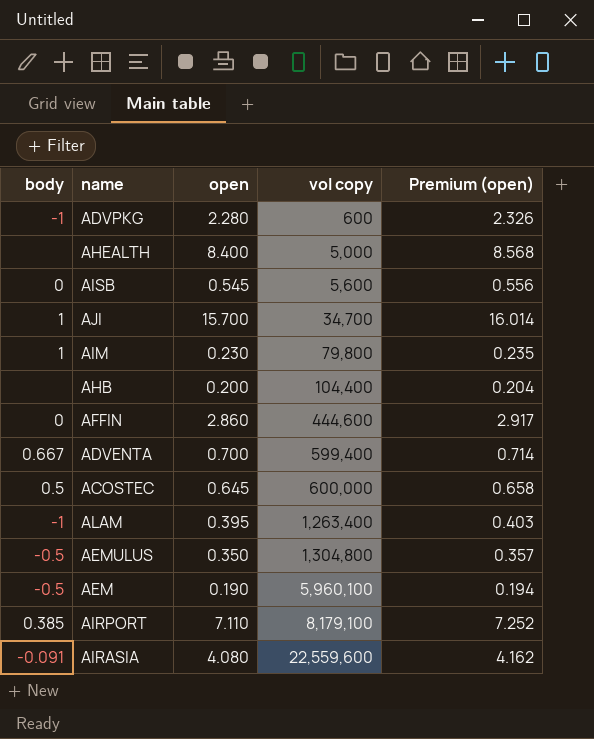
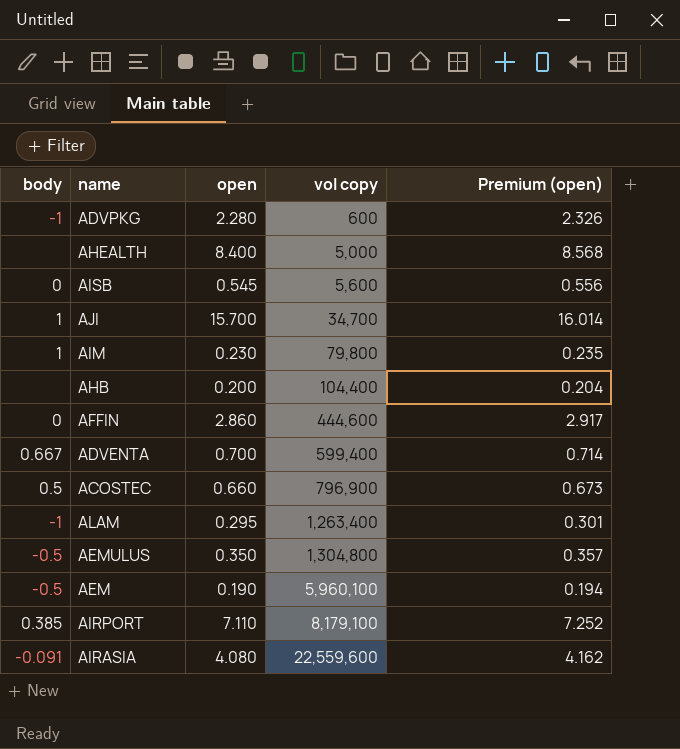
ACOSTEC | open: 0.645 -> 0.660
ACOSTEC | vol copy: 600,000 -> 796,900
ACOSTEC | Premium (open): 0.658 -> 0.673
ALAM | open: 0.395 -> 0.295
ALAM | Premium (open): 0.403 -> 0.301

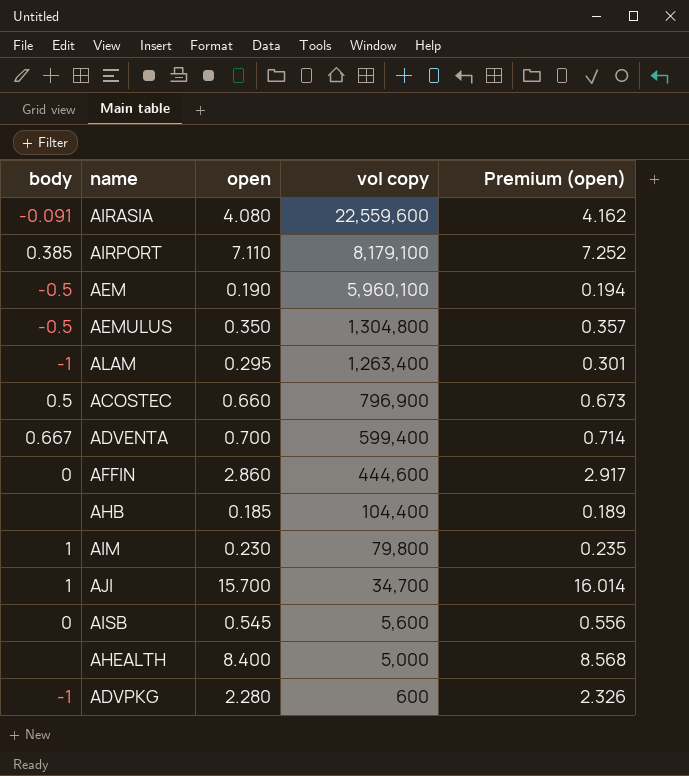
row order: vol copy ascending -> vol copy descending
AHB | open: 0.200 -> 0.185
AHB | Premium (open): 0.204 -> 0.189

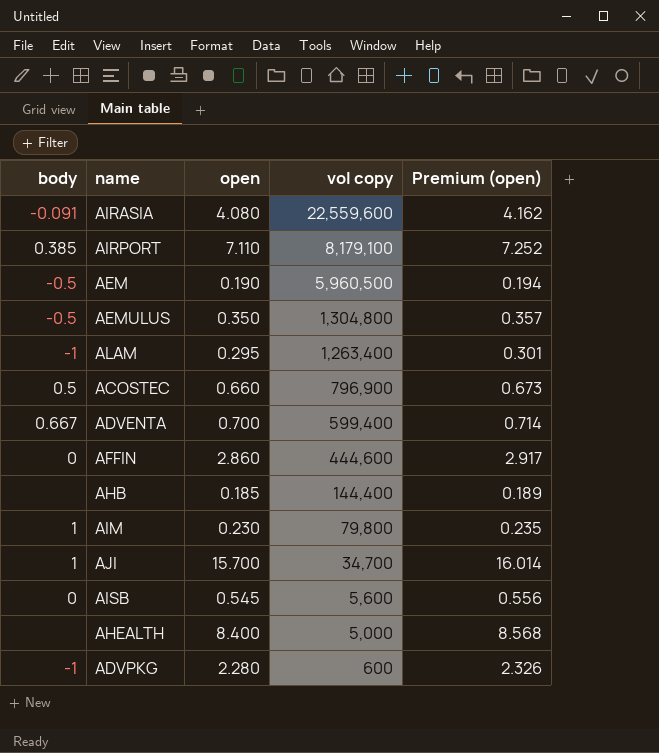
AEM | vol copy: 5,960,100 -> 5,960,500
AHB | vol copy: 104,400 -> 144,400

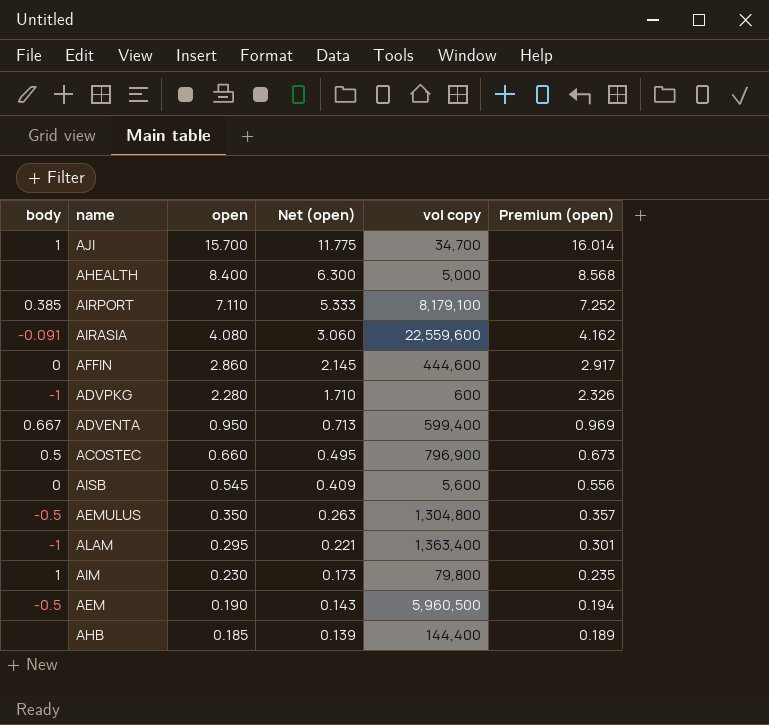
row order: vol copy descending -> open descending
column Net (open) | formula: none -> [open] * 0.75
ADVENTA | open: 0.700 -> 0.950
ADVENTA | Premium (open): 0.714 -> 0.969
ALAM | vol copy: 1,263,400 -> 1,363,400

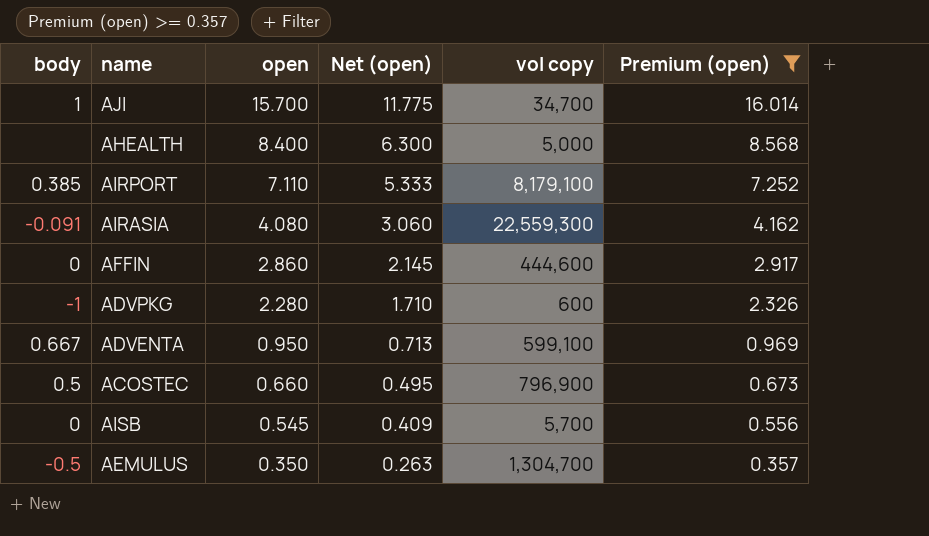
filter: none -> Premium (open) >= 0.357
AIRASIA | vol copy: 22,559,600 -> 22,559,300
ADVENTA | vol copy: 599,400 -> 599,100
AISB | vol copy: 5,600 -> 5,700
AEMULUS | vol copy: 1,304,800 -> 1,304,700

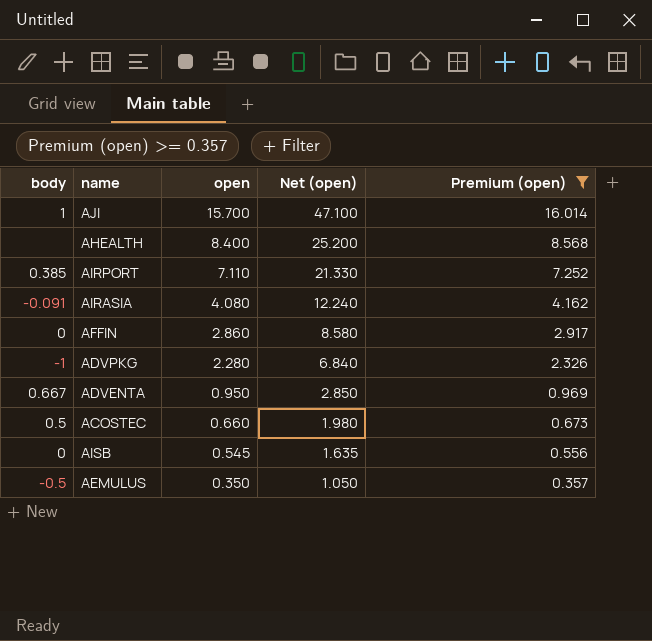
column vol copy | position: 5 -> none
column Net (open) | formula: [open] * 0.75 -> [open] * 3

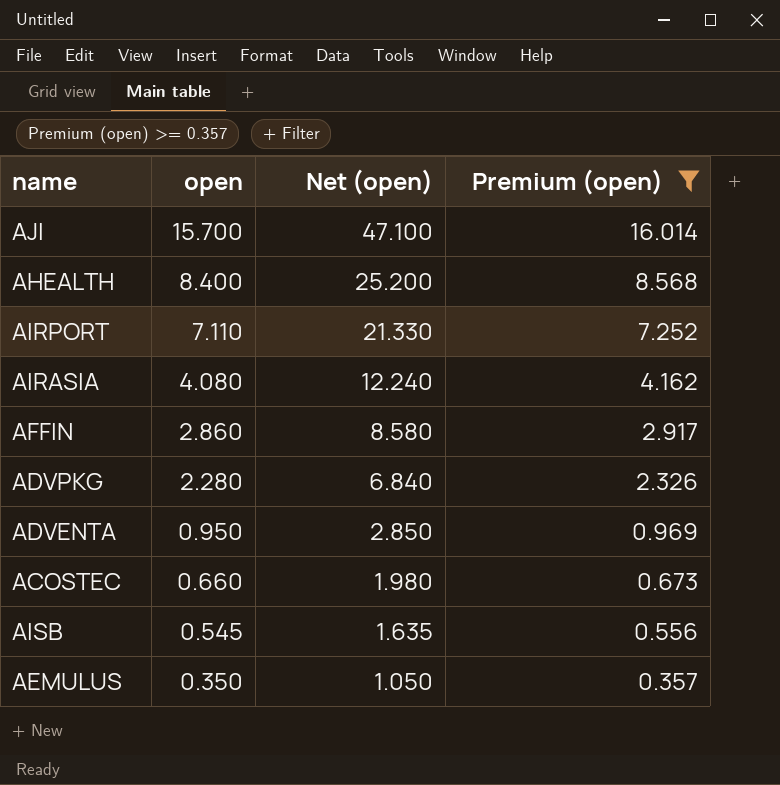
column body | position: 1 -> none

